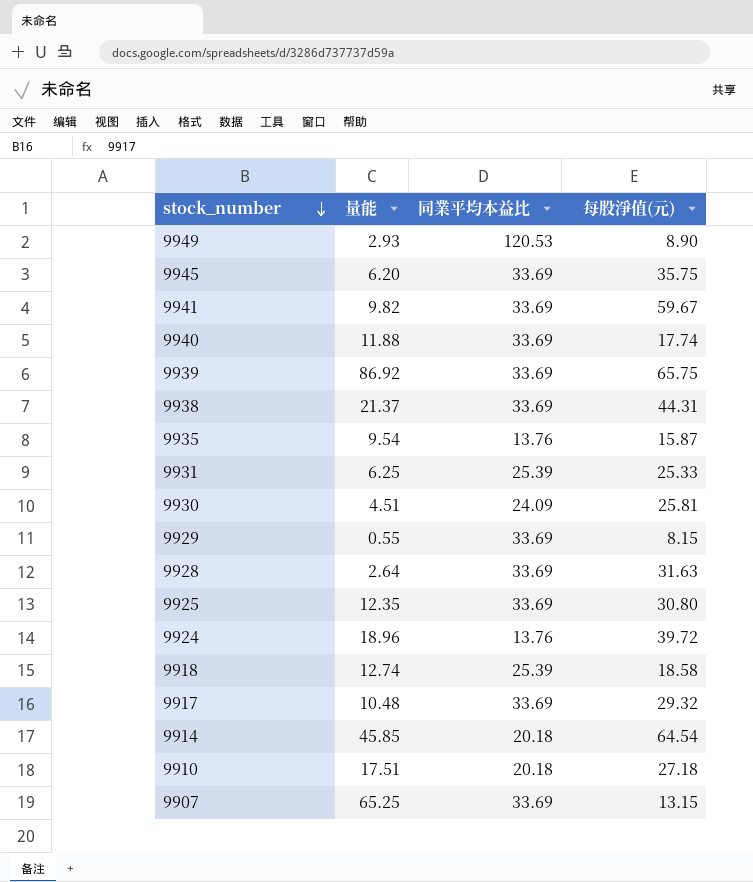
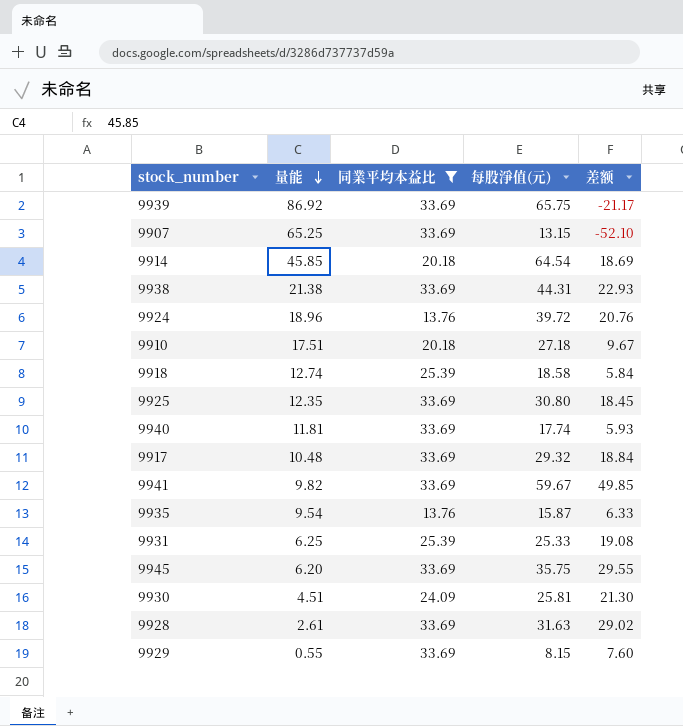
filter: none -> 同業平均本益比 != 120.53
row order: stock_number descending -> 量能 descending
column 差额 | formula: none -> [每股淨值(元)] - [量能]
9938 | 量能: 21.37 -> 21.38
9940 | 量能: 11.88 -> 11.81
9928 | 量能: 2.64 -> 2.61

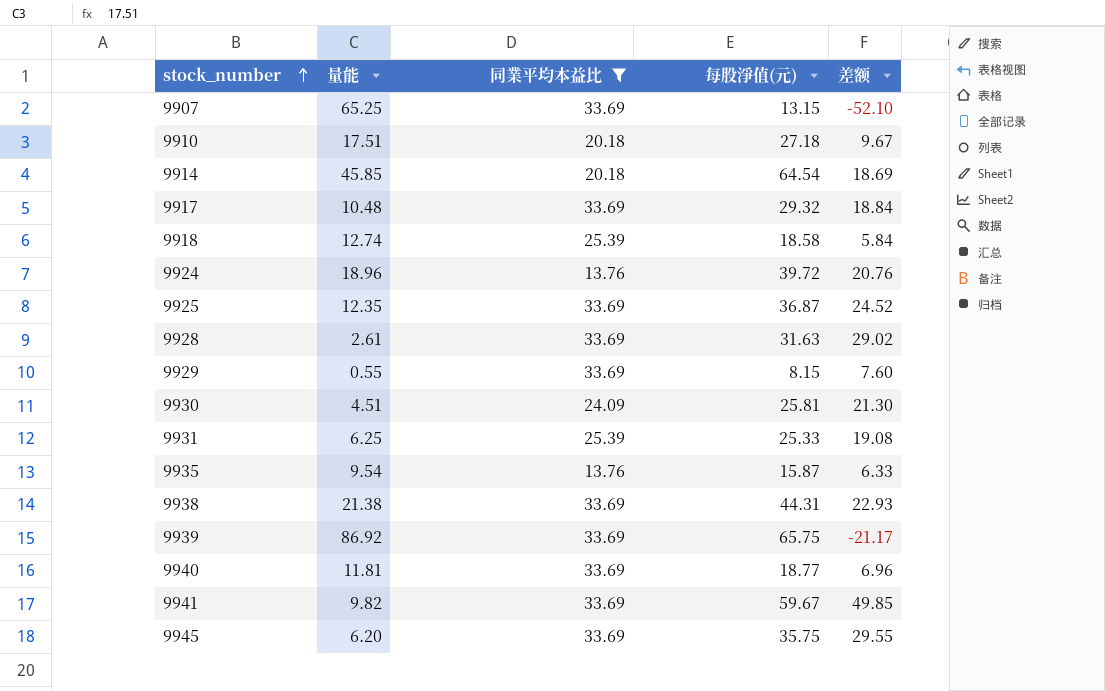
row order: 量能 descending -> stock_number ascending
9925 | 每股淨值(元): 30.80 -> 36.87
9925 | 差额: 18.45 -> 24.52
9940 | 每股淨值(元): 17.74 -> 18.77
9940 | 差额: 5.93 -> 6.96

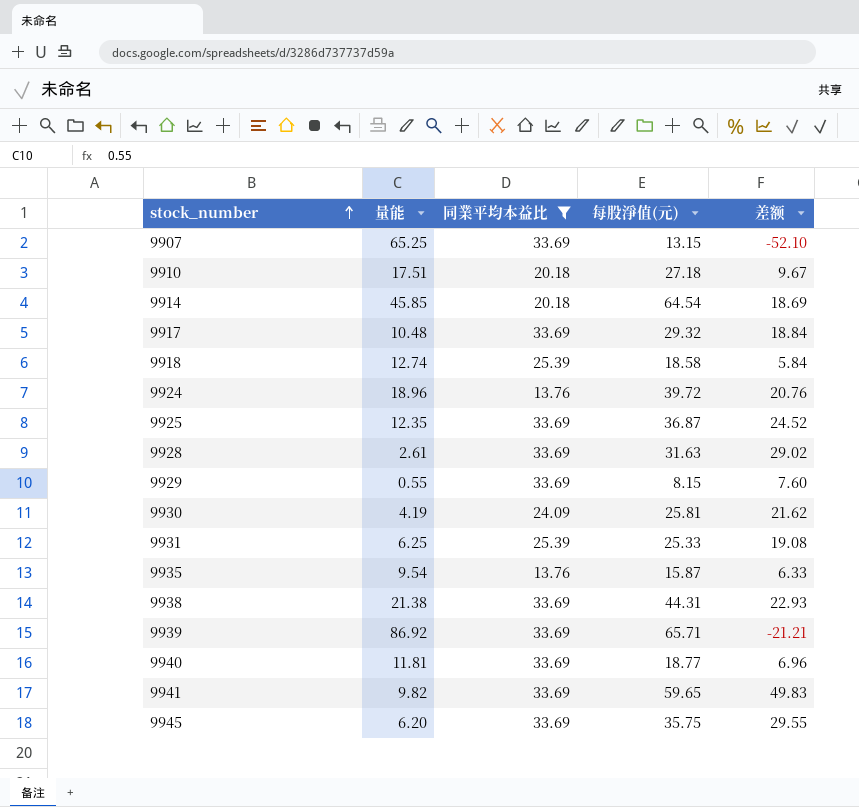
9930 | 量能: 4.51 -> 4.19
9930 | 差额: 21.30 -> 21.62
9939 | 每股淨值(元): 65.75 -> 65.71
9939 | 差额: -21.17 -> -21.21
9941 | 每股淨值(元): 59.67 -> 59.65
9941 | 差额: 49.85 -> 49.83

